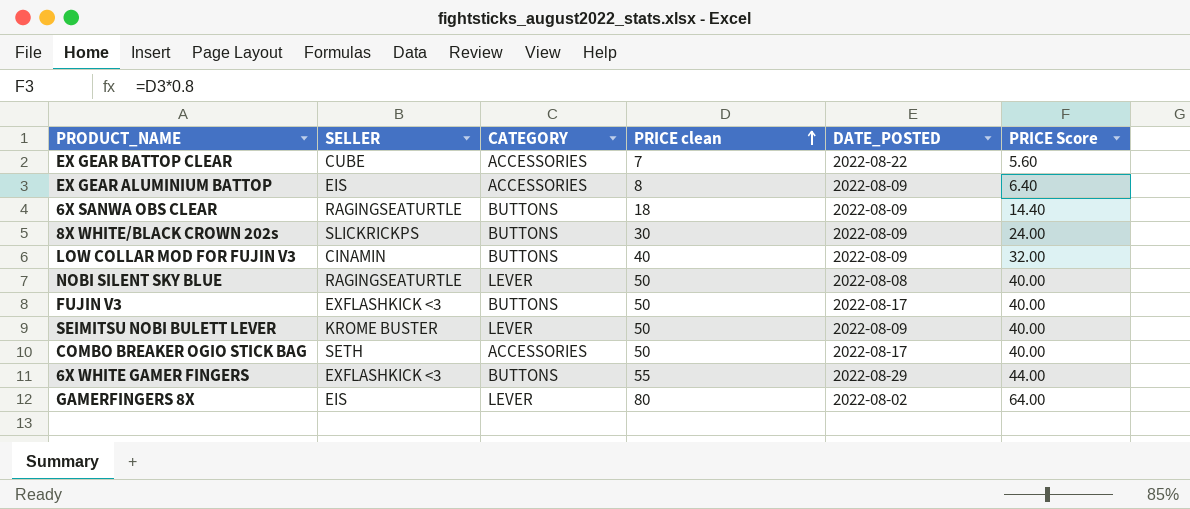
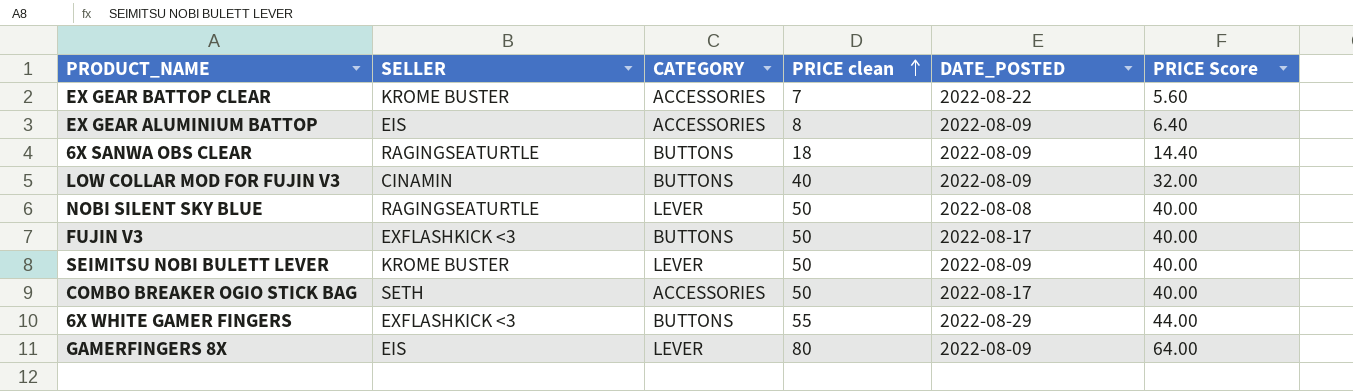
row 8X WHITE/BLACK CROWN 202s: SLICKRICKPS | BUTTONS | 30 | 2022-08-09 | 24.00 -> none
EX GEAR BATTOP CLEAR | SELLER: CUBE -> KROME BUSTER
GAMERFINGERS 8X | DATE_POSTED: 2022-08-02 -> 2022-08-09

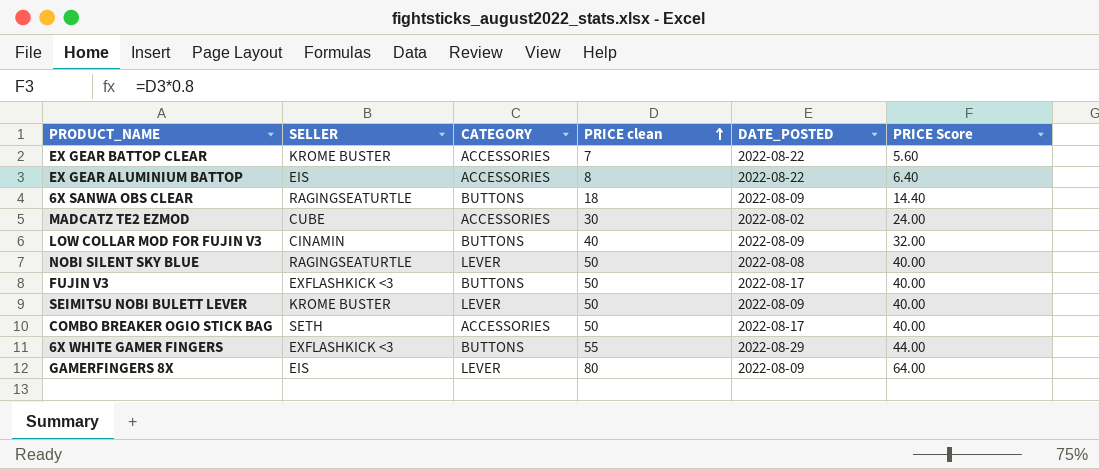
EX GEAR ALUMINIUM BATTOP | DATE_POSTED: 2022-08-09 -> 2022-08-22
row MADCATZ TE2 EZMOD: none -> CUBE | ACCESSORIES | 30 | 2022-08-02 | 24.00

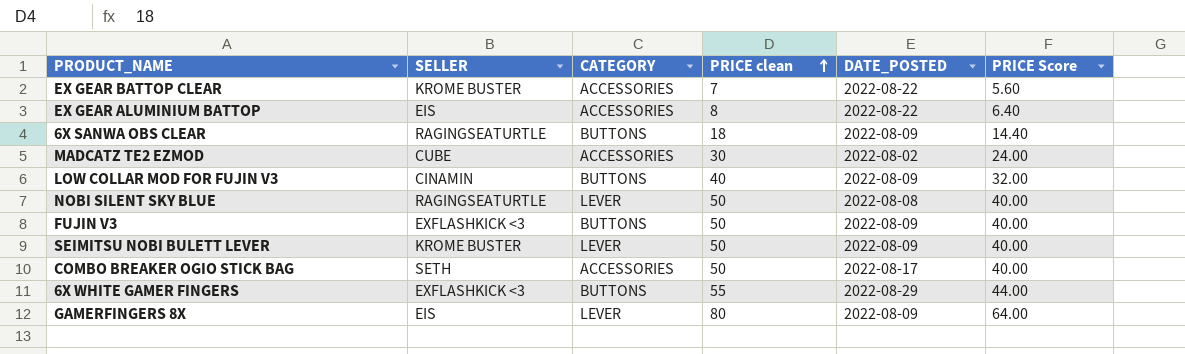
FUJIN V3 | DATE_POSTED: 2022-08-17 -> 2022-08-09

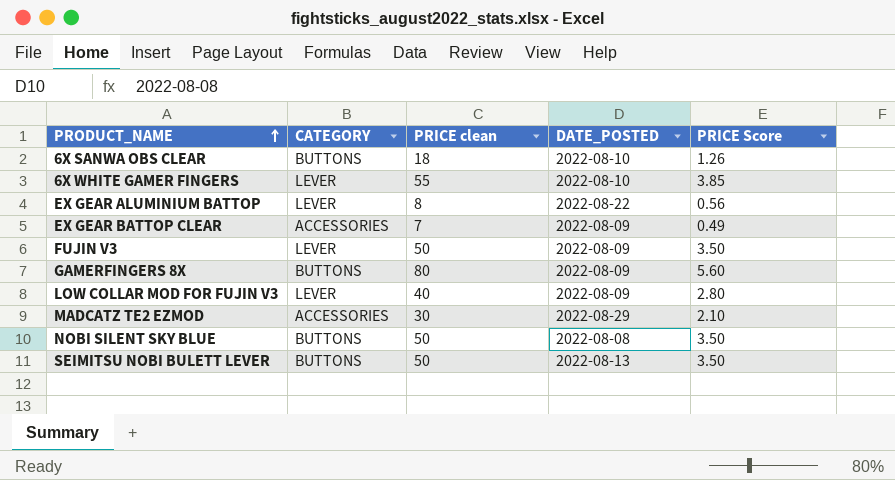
row order: PRICE clean ascending -> PRODUCT_NAME ascending
column SELLER | position: 2 -> none
column PRICE Score | formula: [PRICE clean] * 0.8 -> [PRICE clean] * 0.07
row COMBO BREAKER OGIO STICK BAG: SETH | ACCESSORIES | 50 | 2022-08-17 | 40.00 -> none
6X SANWA OBS CLEAR | DATE_POSTED: 2022-08-09 -> 2022-08-10
6X WHITE GAMER FINGERS | CATEGORY: BUTTONS -> LEVER
6X WHITE GAMER FINGERS | DATE_POSTED: 2022-08-29 -> 2022-08-10
EX GEAR ALUMINIUM BATTOP | CATEGORY: ACCESSORIES -> LEVER
EX GEAR BATTOP CLEAR | DATE_POSTED: 2022-08-22 -> 2022-08-09
FUJIN V3 | CATEGORY: BUTTONS -> LEVER
GAMERFINGERS 8X | CATEGORY: LEVER -> BUTTONS
LOW COLLAR MOD FOR FUJIN V3 | CATEGORY: BUTTONS -> LEVER
MADCATZ TE2 EZMOD | DATE_POSTED: 2022-08-02 -> 2022-08-29
NOBI SILENT SKY BLUE | CATEGORY: LEVER -> BUTTONS
SEIMITSU NOBI BULETT LEVER | CATEGORY: LEVER -> BUTTONS
SEIMITSU NOBI BULETT LEVER | DATE_POSTED: 2022-08-09 -> 2022-08-13

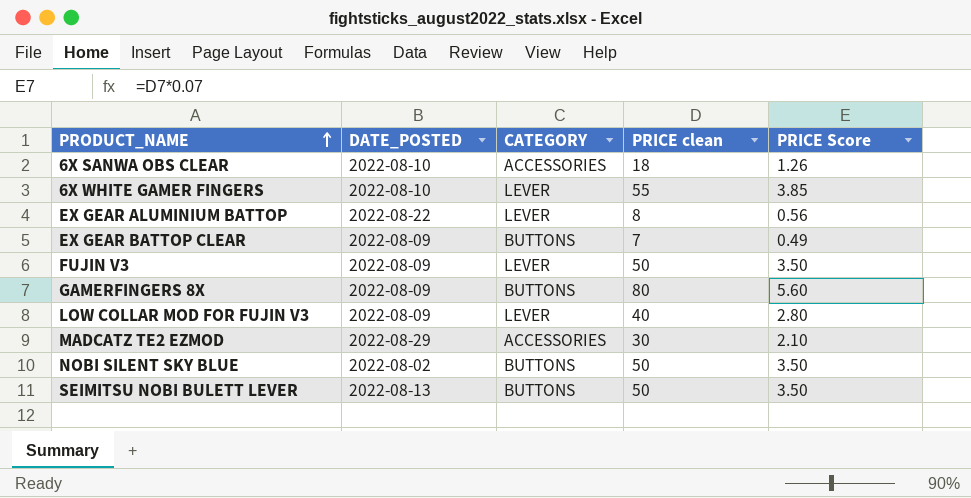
column DATE_POSTED | position: 4 -> 2
6X SANWA OBS CLEAR | CATEGORY: BUTTONS -> ACCESSORIES
EX GEAR BATTOP CLEAR | CATEGORY: ACCESSORIES -> BUTTONS
NOBI SILENT SKY BLUE | DATE_POSTED: 2022-08-08 -> 2022-08-02

